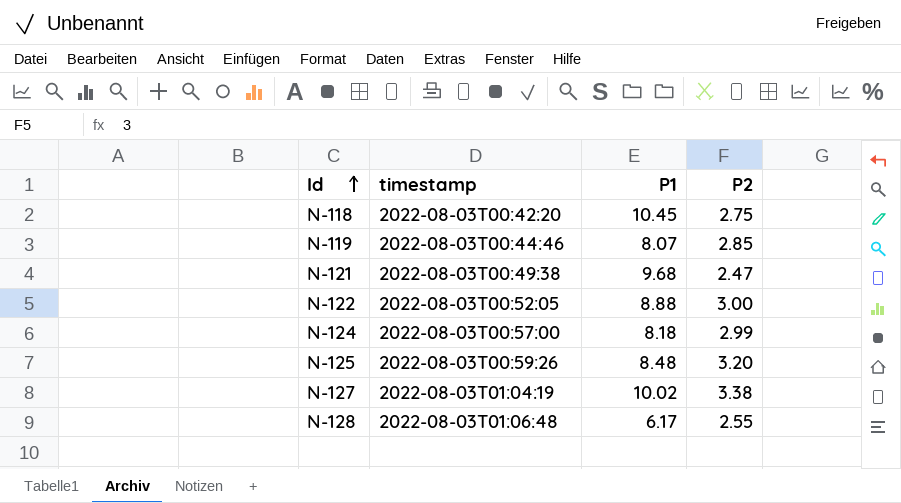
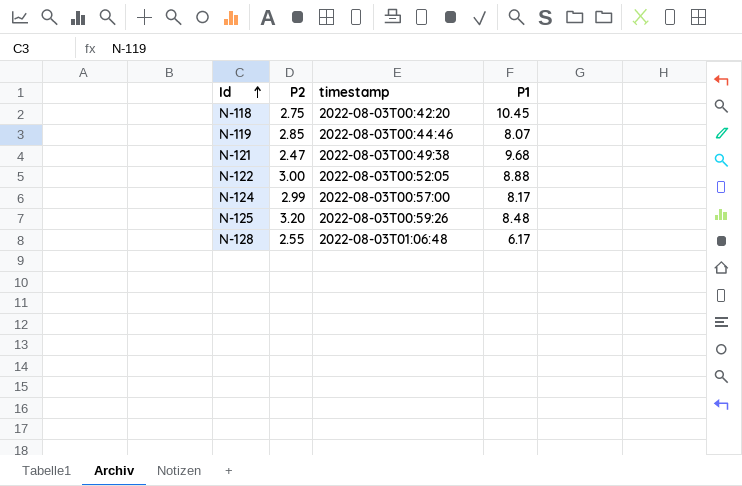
column P2 | position: 4 -> 2
row N-127: 2022-08-03T01:04:19 | 10.02 | 3.38 -> none
N-124 | P1: 8.18 -> 8.17

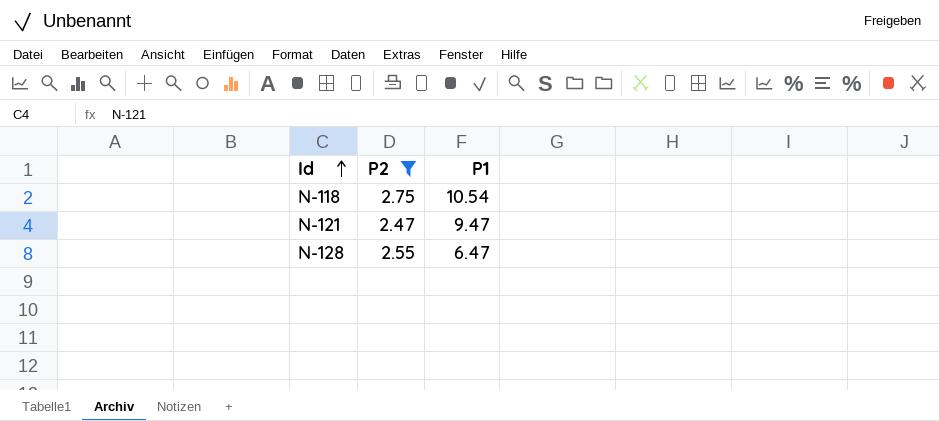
filter: none -> P2 <= 2.75
column timestamp | position: 3 -> none
N-118 | P1: 10.45 -> 10.54
N-121 | P1: 9.68 -> 9.47
N-128 | P1: 6.17 -> 6.47

